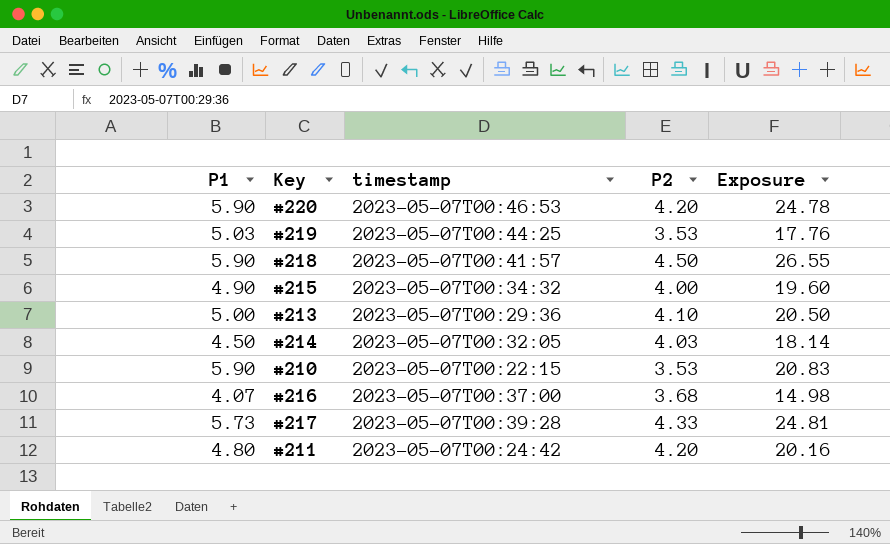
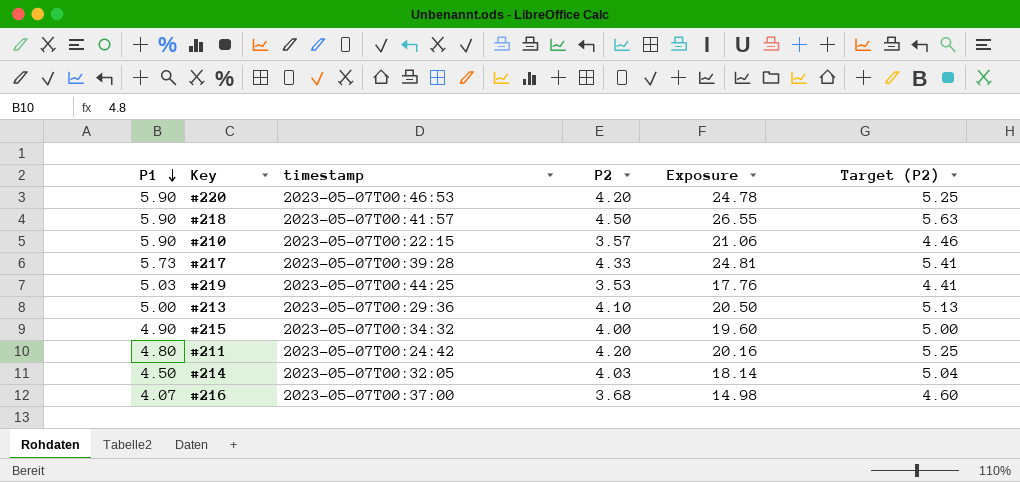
row order: none -> P1 descending
column Target (P2) | formula: none -> [P2] * 1.25
#210 | P2: 3.53 -> 3.57
#210 | Exposure: 20.83 -> 21.06

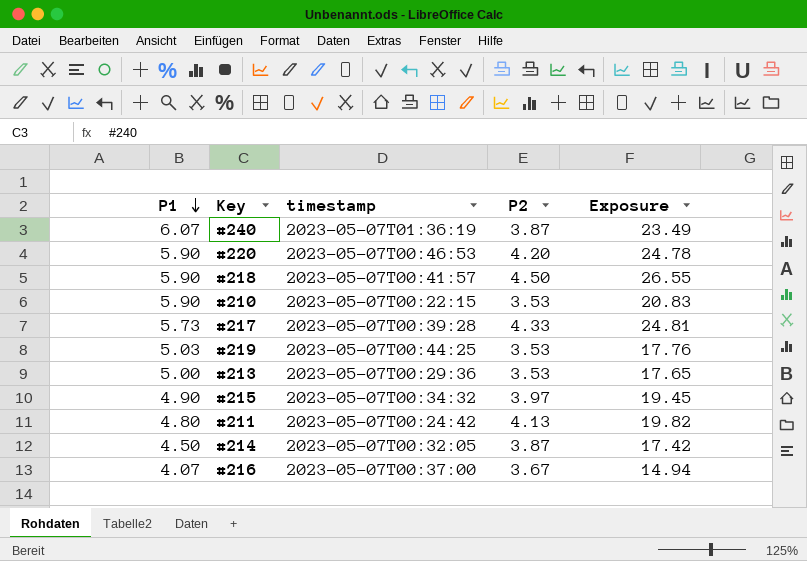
column Target (P2) | formula: [P2] * 1.25 -> none
row #240: none -> 6.07 | 2023-05-07T01:36:19 | 3.87 | 23.49
#210 | P2: 3.57 -> 3.53
#210 | Exposure: 21.06 -> 20.83
#213 | P2: 4.10 -> 3.53
#213 | Exposure: 20.50 -> 17.65
#215 | P2: 4.00 -> 3.97
#215 | Exposure: 19.60 -> 19.45
#211 | P2: 4.20 -> 4.13
#211 | Exposure: 20.16 -> 19.82
#214 | P2: 4.03 -> 3.87
#214 | Exposure: 18.14 -> 17.42
#216 | P2: 3.68 -> 3.67
#216 | Exposure: 14.98 -> 14.94

